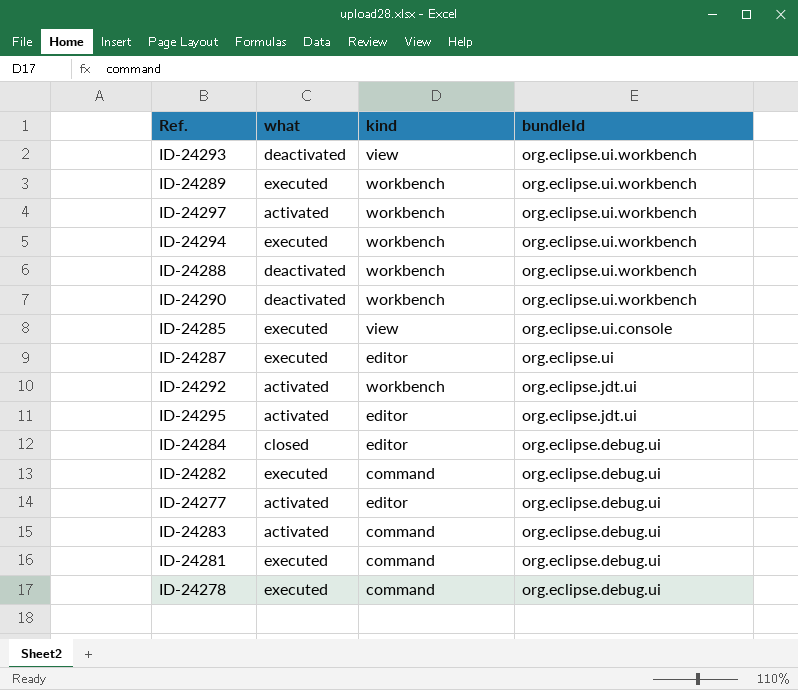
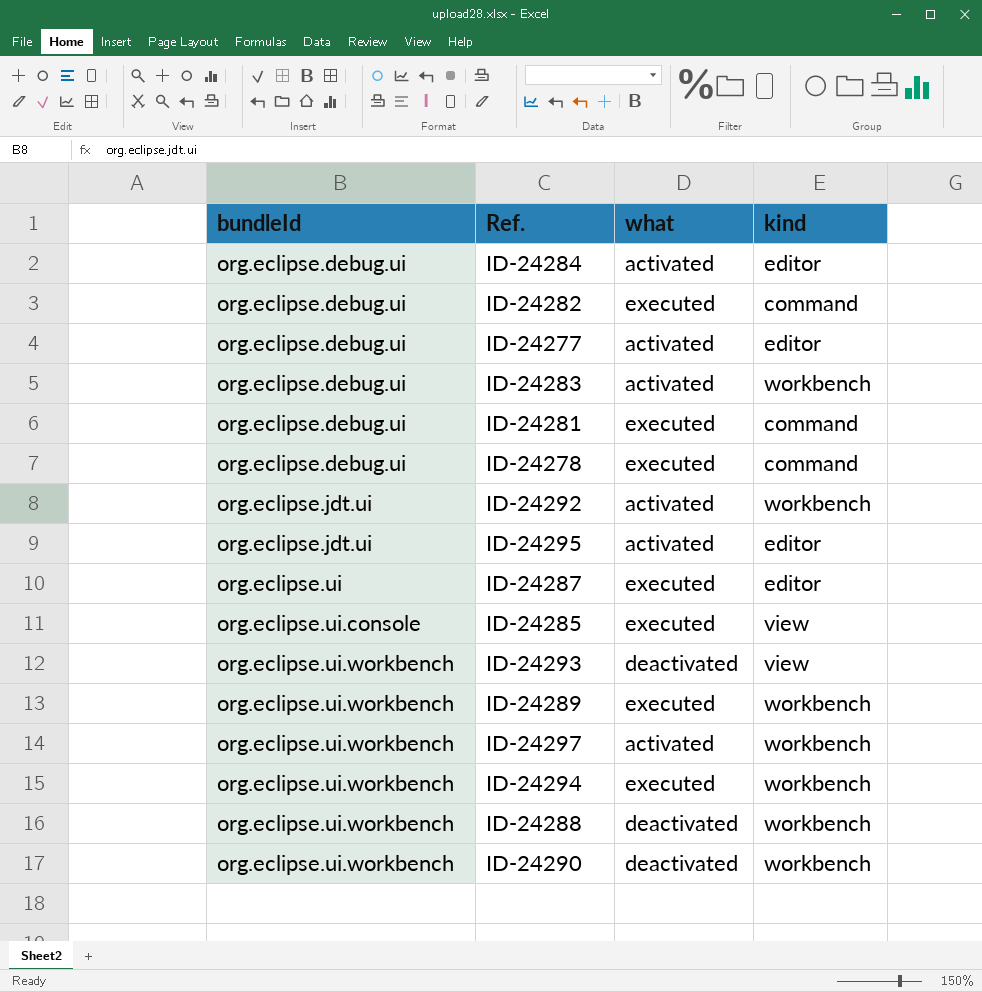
row order: bundleId descending -> bundleId ascending
column bundleId | position: 4 -> 1
ID-24284 | what: closed -> activated
ID-24283 | kind: command -> workbench

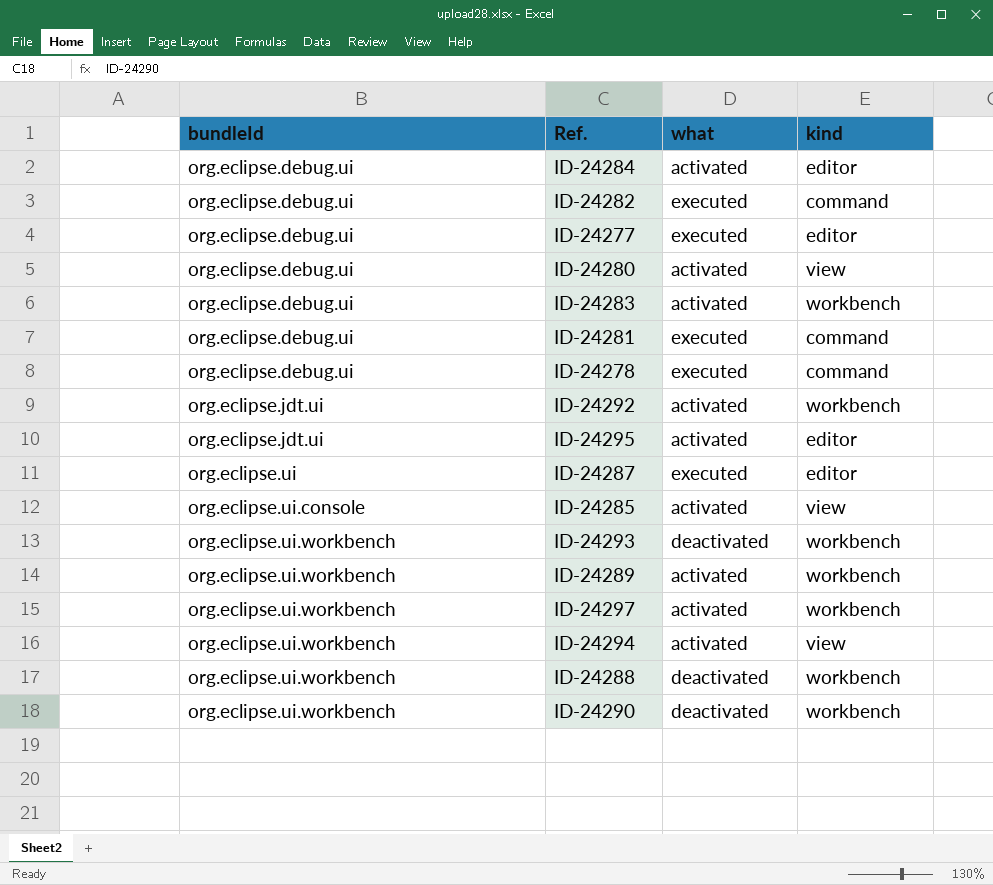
ID-24277 | what: activated -> executed
row ID-24280: none -> org.eclipse.debug.ui | activated | view
ID-24285 | what: executed -> activated
ID-24293 | kind: view -> workbench
ID-24289 | what: executed -> activated
ID-24294 | what: executed -> activated
ID-24294 | kind: workbench -> view

